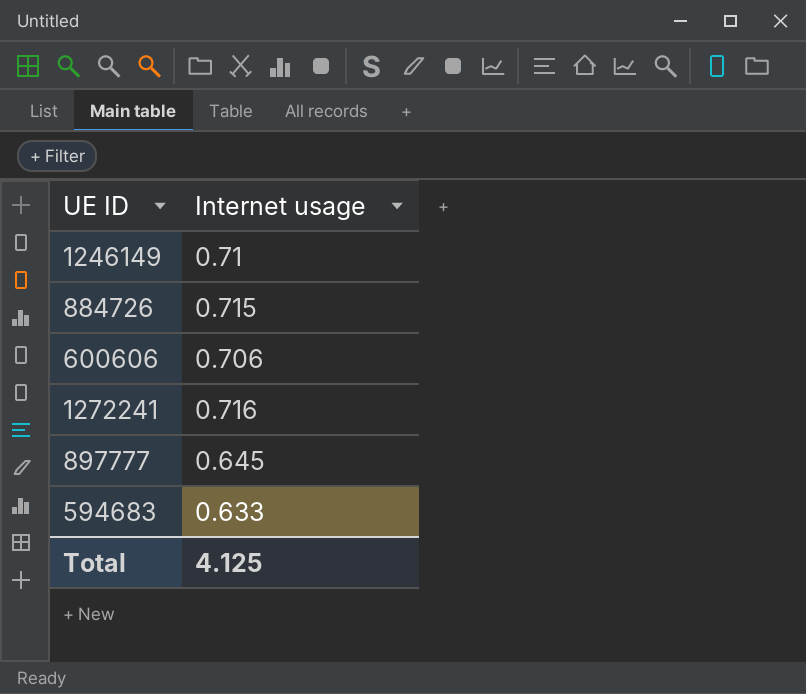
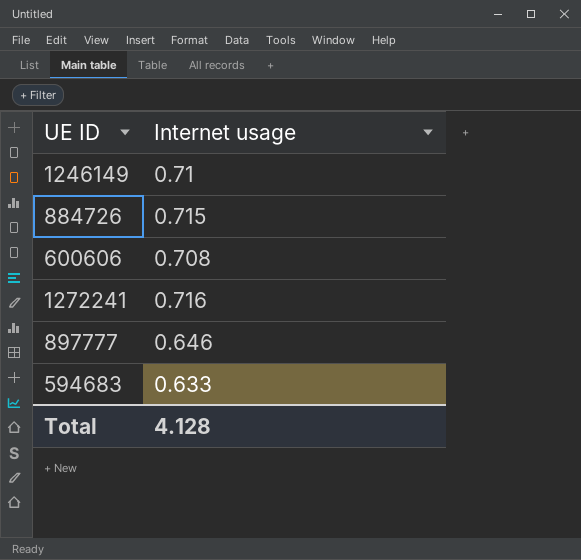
600606 | Internet usage: 0.706 -> 0.708
897777 | Internet usage: 0.645 -> 0.646
Total | Internet usage: 4.125 -> 4.128

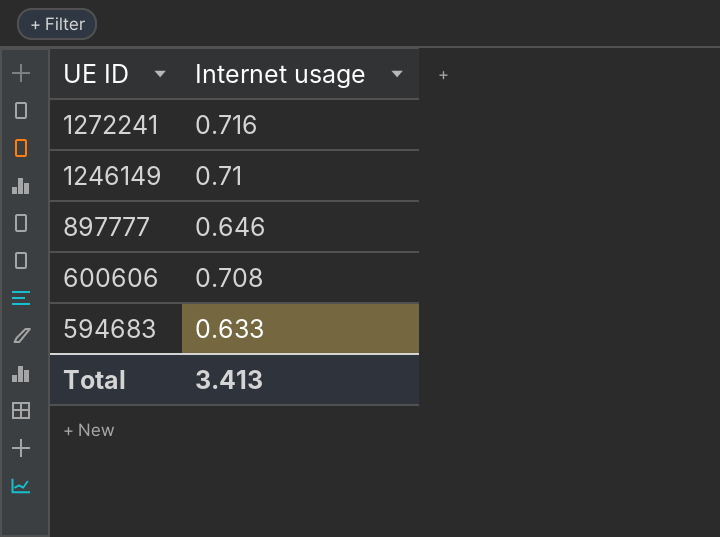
row order: none -> UE ID descending
row 884726: 0.715 -> none
Total | Internet usage: 4.128 -> 3.413

